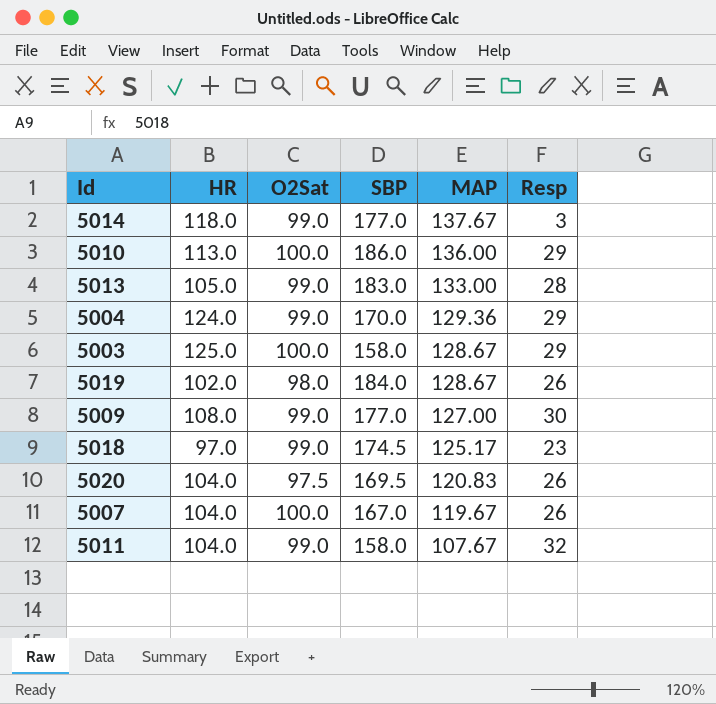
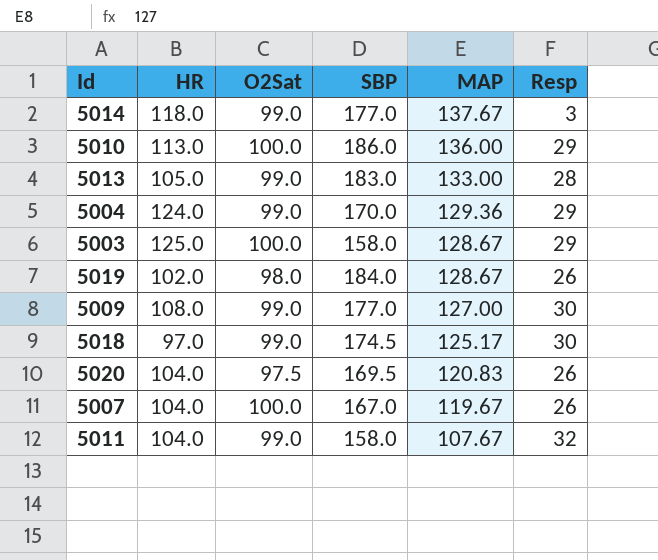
5018 | Resp: 23 -> 30

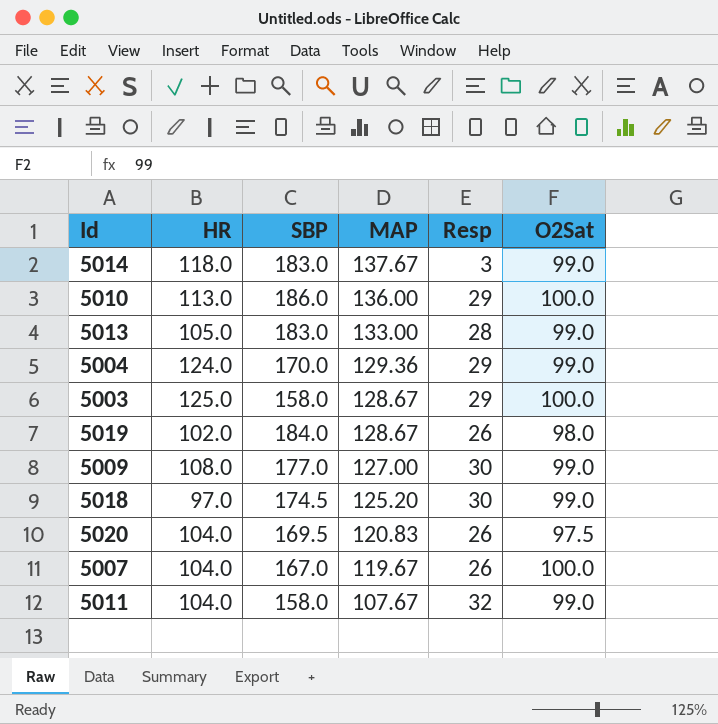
column O2Sat | position: 3 -> 6
5014 | SBP: 177.0 -> 183.0
5018 | MAP: 125.17 -> 125.20

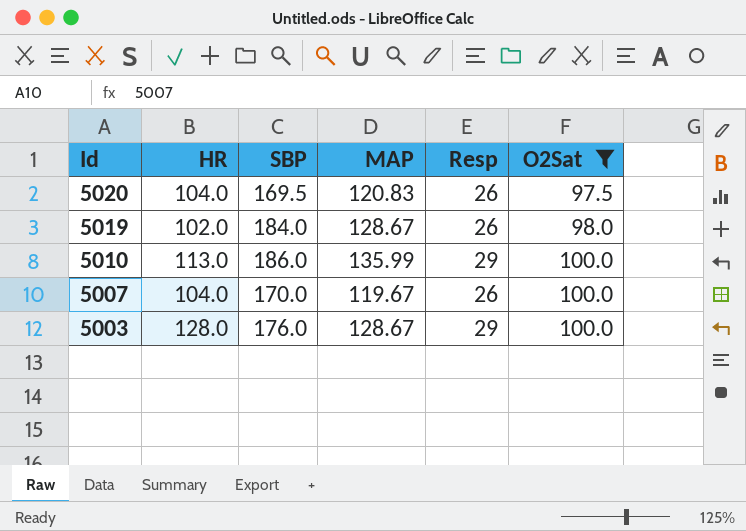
filter: none -> O2Sat != 99.0
row order: MAP descending -> Id descending
5010 | MAP: 136.00 -> 135.99
5007 | SBP: 167.0 -> 170.0
5003 | HR: 125.0 -> 128.0
5003 | SBP: 158.0 -> 176.0

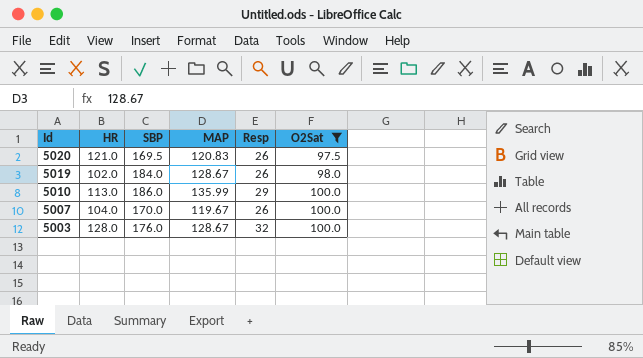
5020 | HR: 104.0 -> 121.0
5003 | Resp: 29 -> 32

